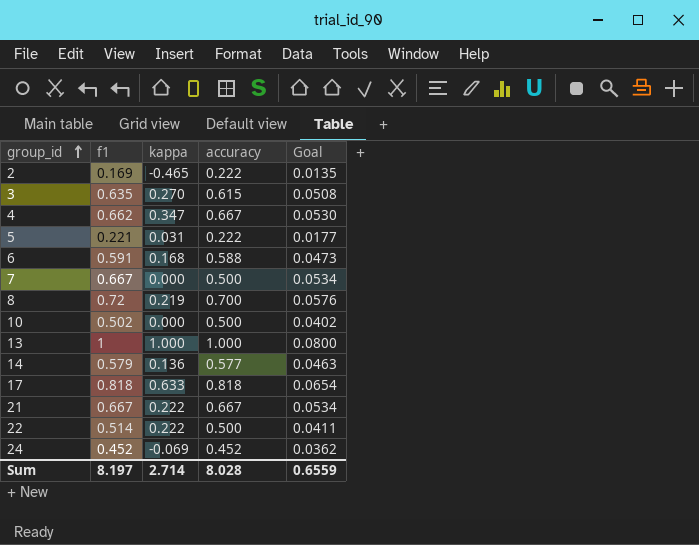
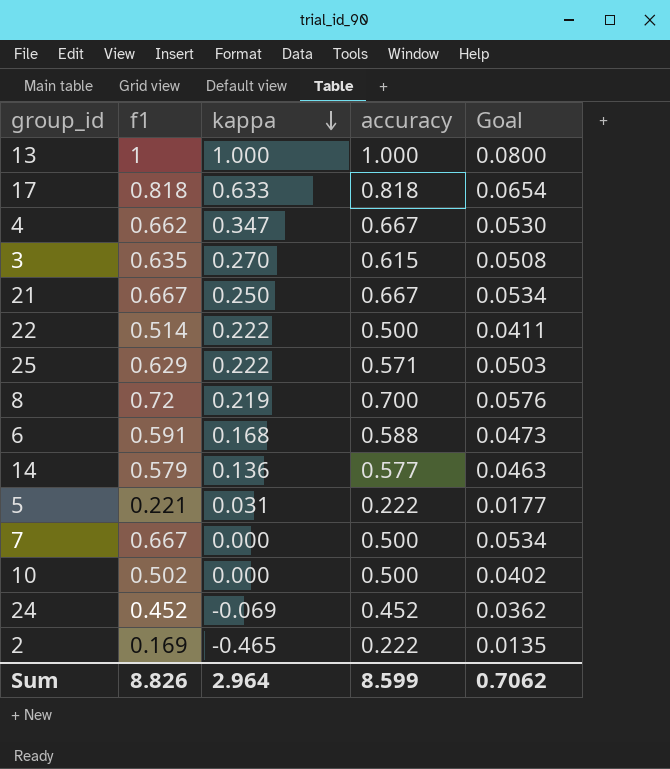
row order: group_id ascending -> kappa descending
21 | kappa: 0.222 -> 0.250
row 25: none -> 0.629 | 0.222 | 0.571 | 0.0503
Sum | f1: 8.197 -> 8.826
Sum | kappa: 2.714 -> 2.964
Sum | accuracy: 8.028 -> 8.599
Sum | Goal: 0.6559 -> 0.7062

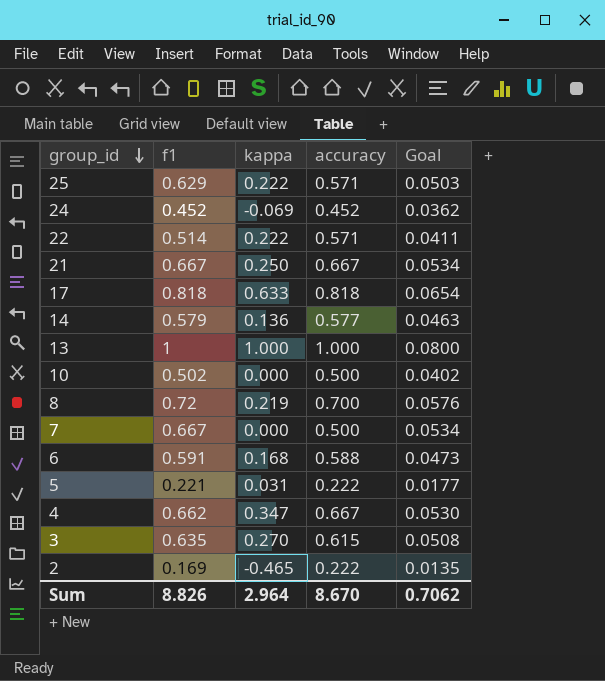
row order: kappa descending -> group_id descending
22 | accuracy: 0.500 -> 0.571
Sum | accuracy: 8.599 -> 8.670

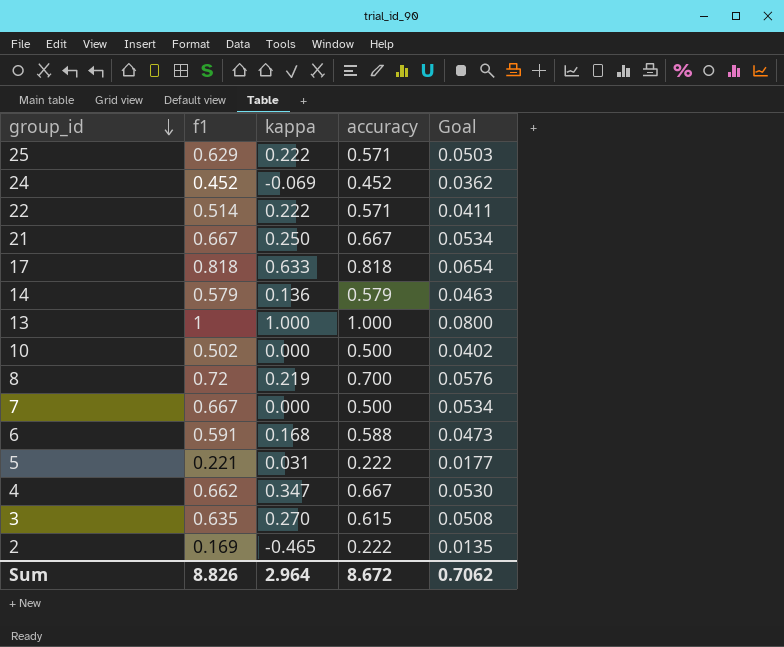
14 | accuracy: 0.577 -> 0.579
Sum | accuracy: 8.670 -> 8.672

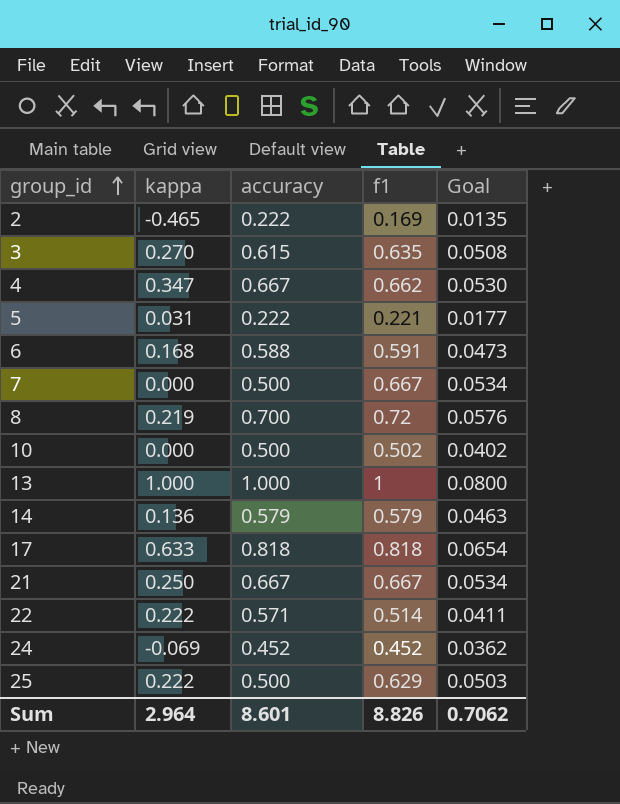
row order: group_id descending -> group_id ascending
column f1 | position: 2 -> 4
25 | accuracy: 0.571 -> 0.500
Sum | accuracy: 8.672 -> 8.601

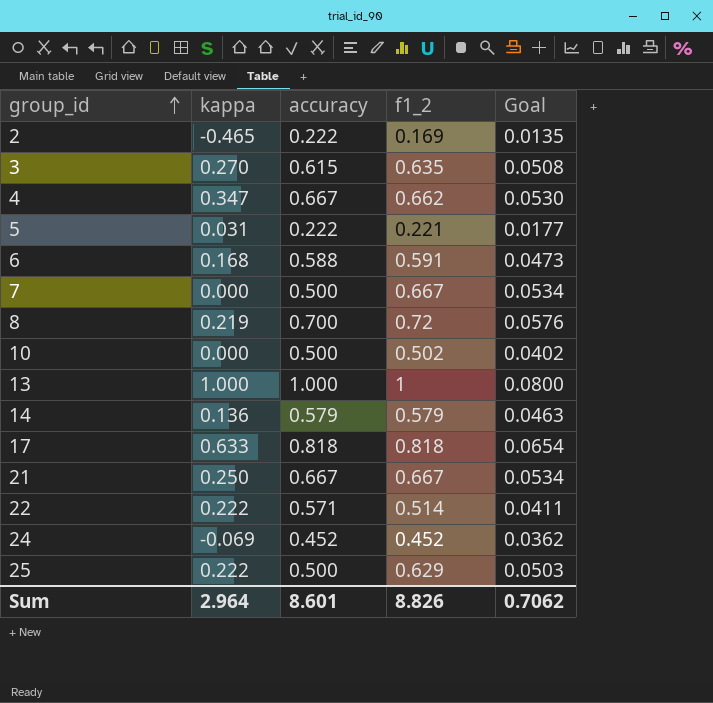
column name: f1 -> f1_2

